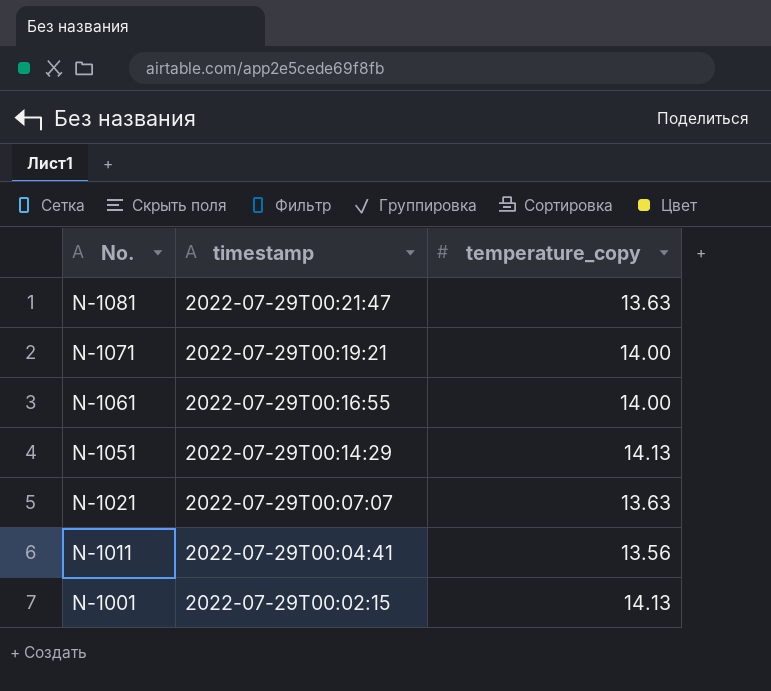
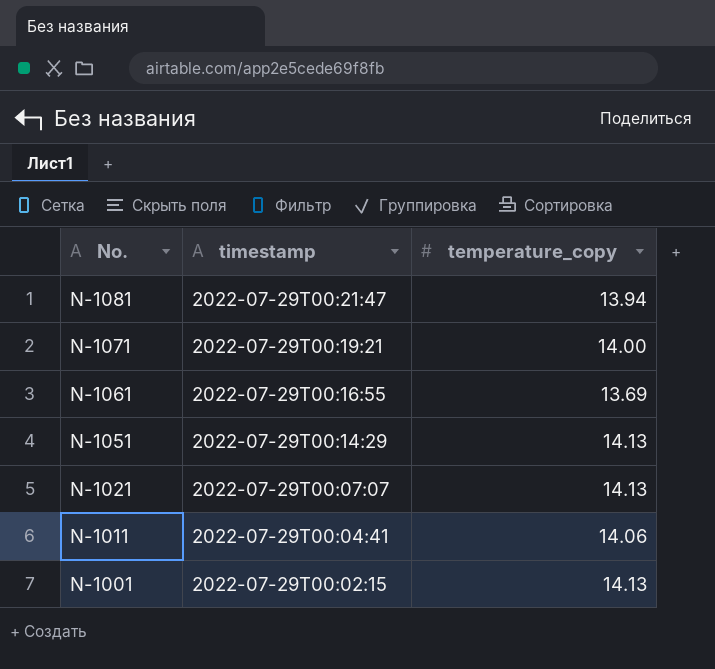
N-1081 | temperature_copy: 13.63 -> 13.94
N-1061 | temperature_copy: 14.00 -> 13.69
N-1021 | temperature_copy: 13.63 -> 14.13
N-1011 | temperature_copy: 13.56 -> 14.06

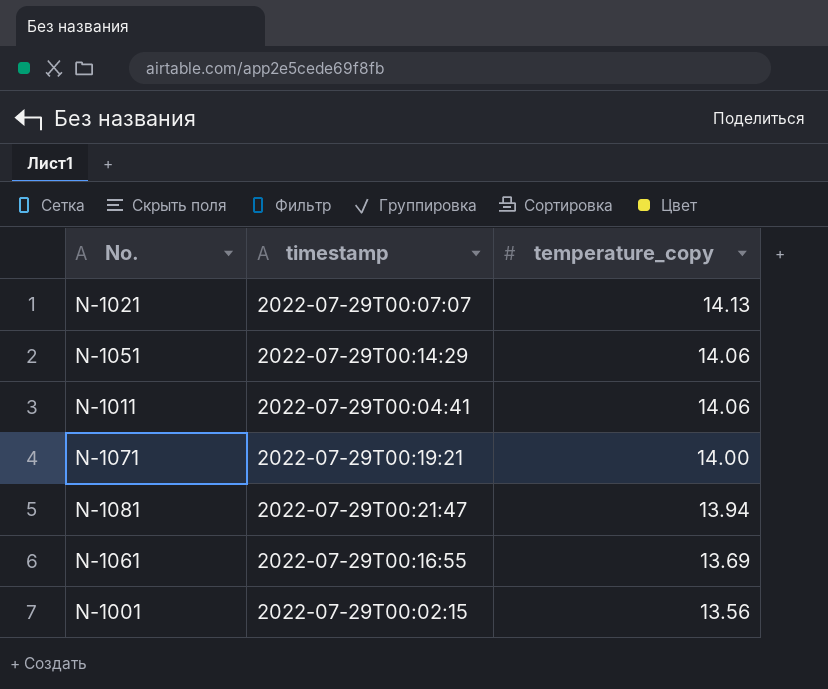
row order: No. descending -> temperature_copy descending
N-1051 | temperature_copy: 14.13 -> 14.06
N-1001 | temperature_copy: 14.13 -> 13.56

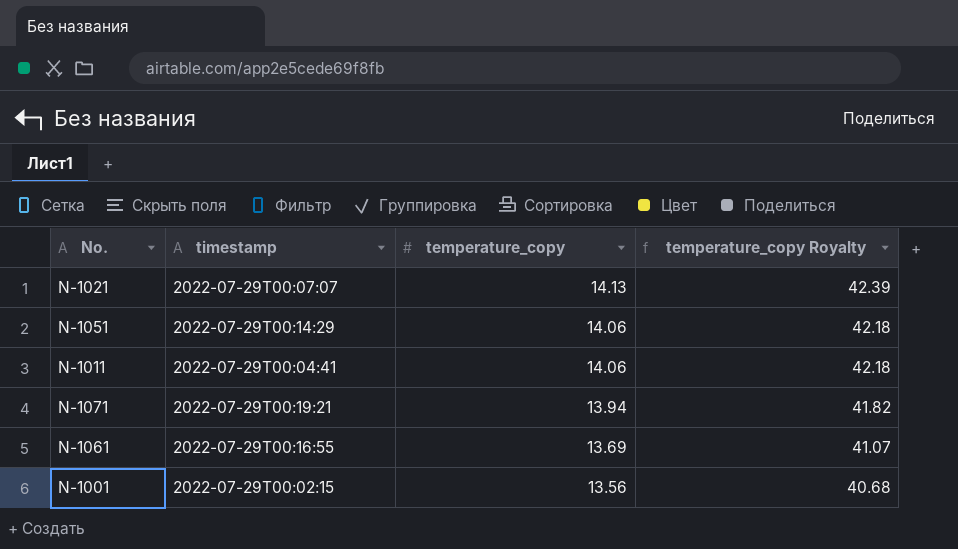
column temperature_copy Royalty | formula: none -> [temperature_copy] * 3
row N-1081: 2022-07-29T00:21:47 | 13.94 -> none
N-1071 | temperature_copy: 14.00 -> 13.94

